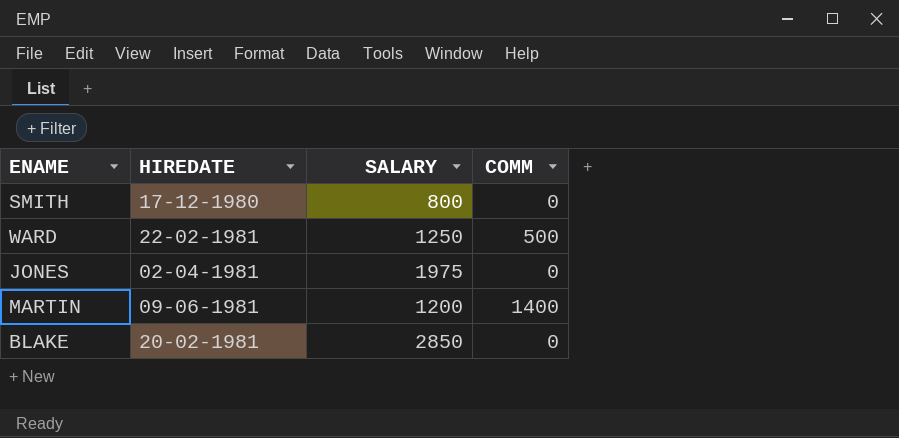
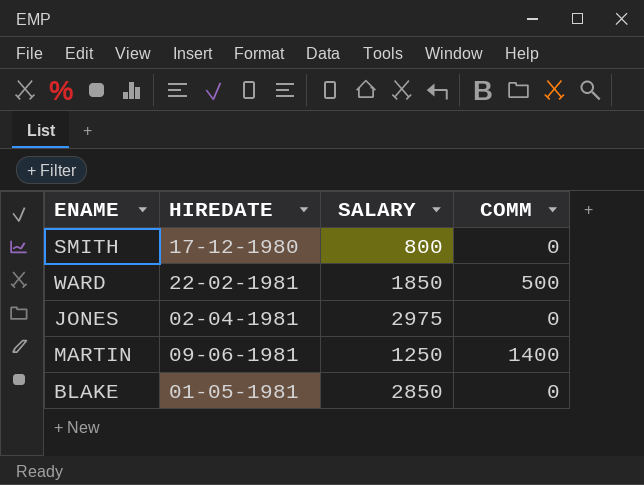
WARD | SALARY: 1250 -> 1850
JONES | SALARY: 1975 -> 2975
MARTIN | SALARY: 1200 -> 1250
BLAKE | HIREDATE: 20-02-1981 -> 01-05-1981

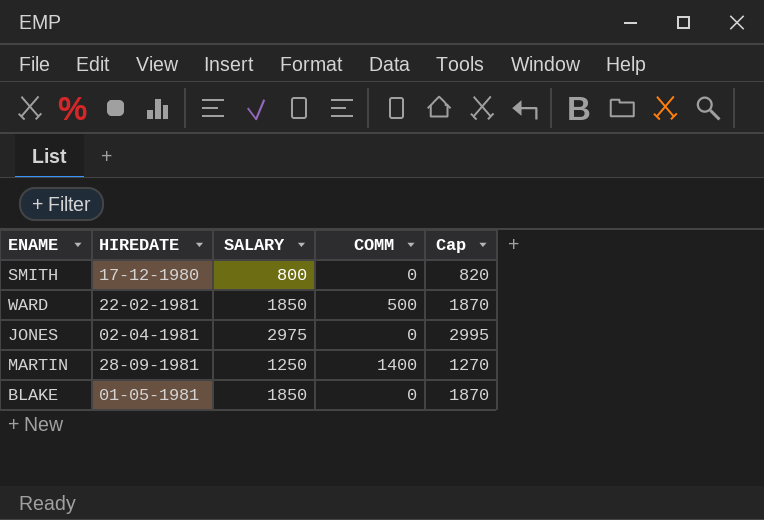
column Cap | formula: none -> [SALARY] + 20
MARTIN | HIREDATE: 09-06-1981 -> 28-09-1981
BLAKE | SALARY: 2850 -> 1850

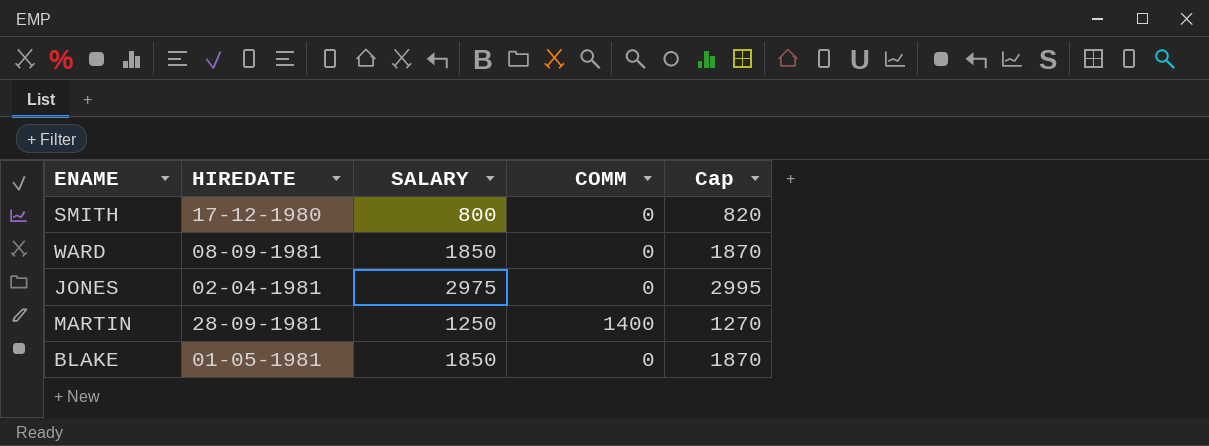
WARD | HIREDATE: 22-02-1981 -> 08-09-1981
WARD | COMM: 500 -> 0

